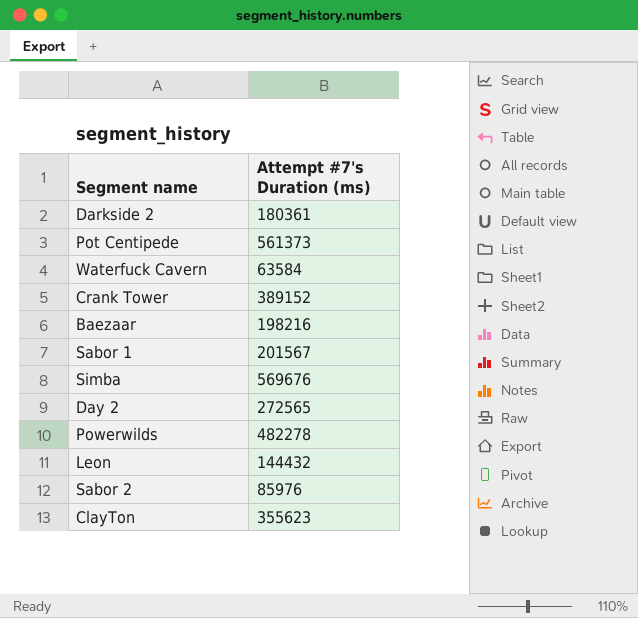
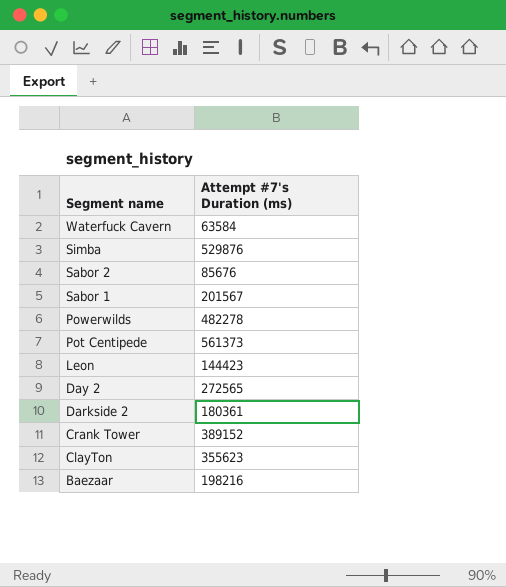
row order: none -> Segment name descending
Simba | Attempt #7's Duration (ms): 569676 -> 529876
Sabor 2 | Attempt #7's Duration (ms): 85976 -> 85676
Leon | Attempt #7's Duration (ms): 144432 -> 144423

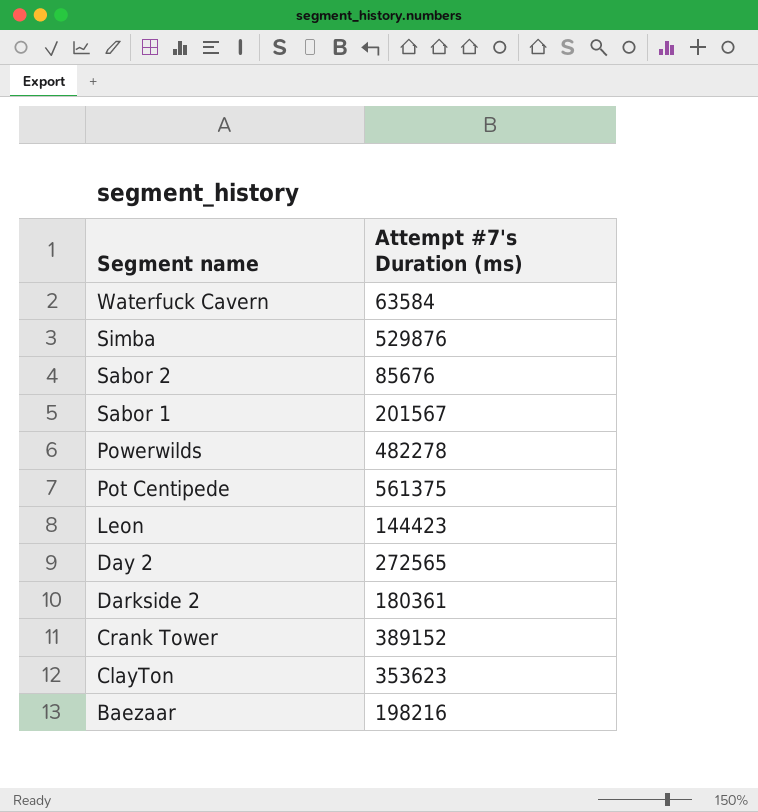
Pot Centipede | Attempt #7's Duration (ms): 561373 -> 561375
ClayTon | Attempt #7's Duration (ms): 355623 -> 353623

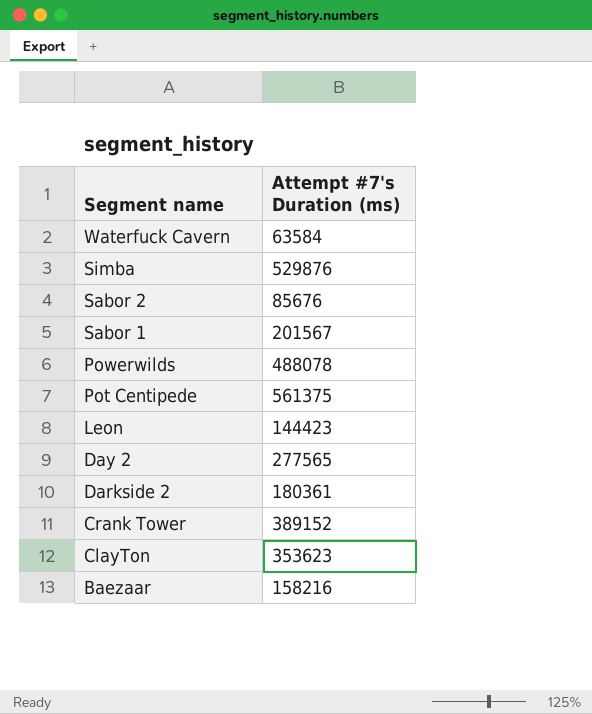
Powerwilds | Attempt #7's Duration (ms): 482278 -> 488078
Day 2 | Attempt #7's Duration (ms): 272565 -> 277565
Baezaar | Attempt #7's Duration (ms): 198216 -> 158216

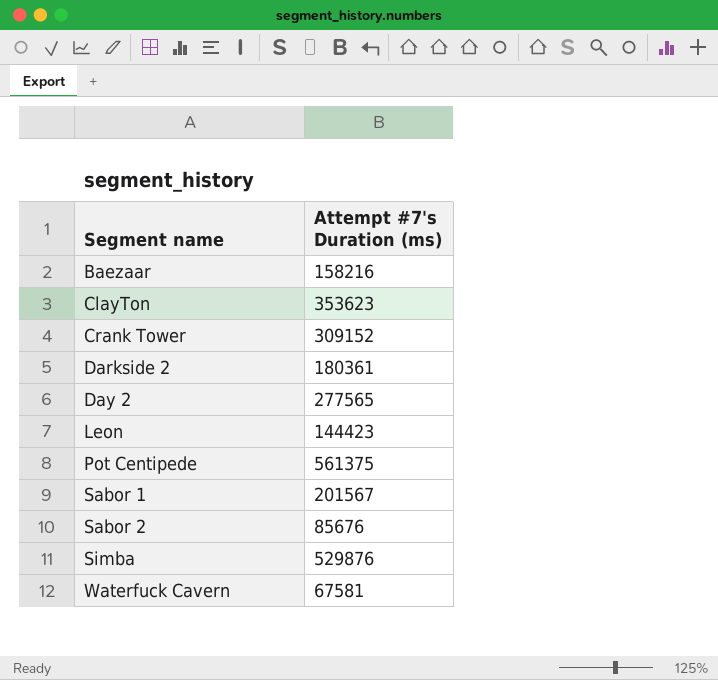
row order: Segment name descending -> Segment name ascending
row Powerwilds: 488078 -> none
Crank Tower | Attempt #7's Duration (ms): 389152 -> 309152
Waterfuck Cavern | Attempt #7's Duration (ms): 63584 -> 67581

